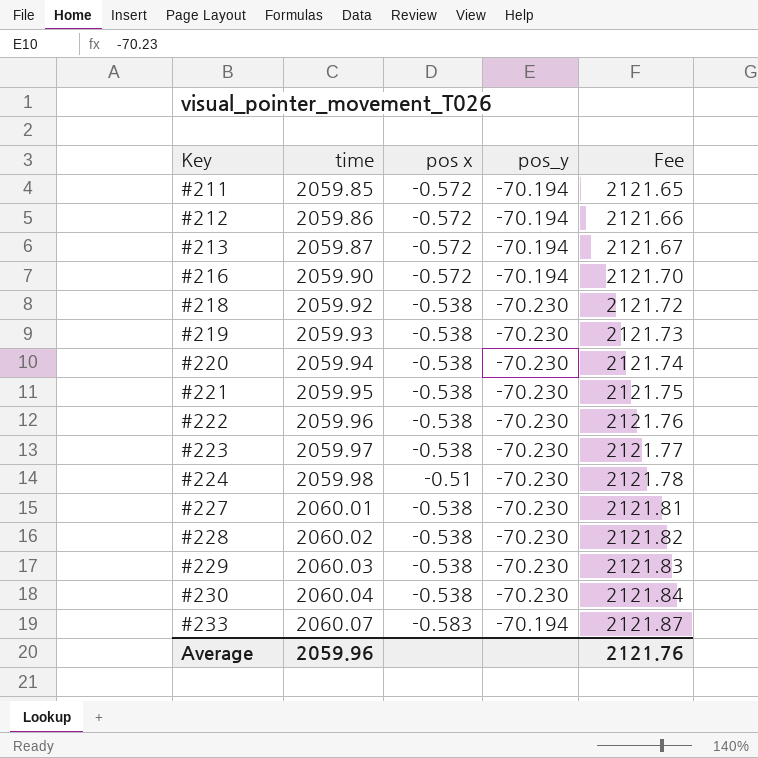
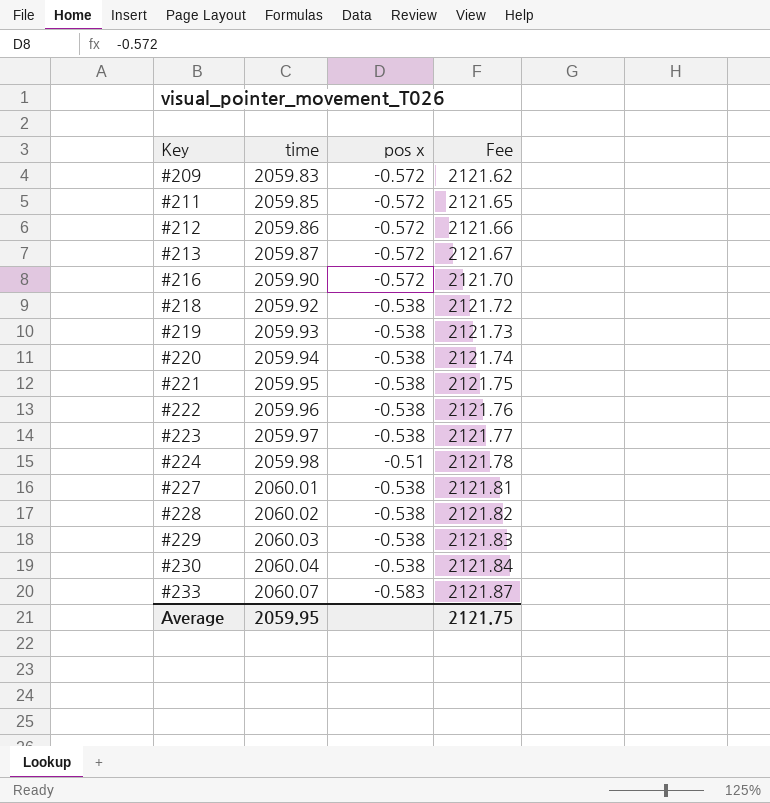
column pos_y | position: 4 -> none
row #209: none -> 2059.83 | -0.572 | 2121.62
Average | time: 2059.96 -> 2059.95
Average | Fee: 2121.76 -> 2121.75

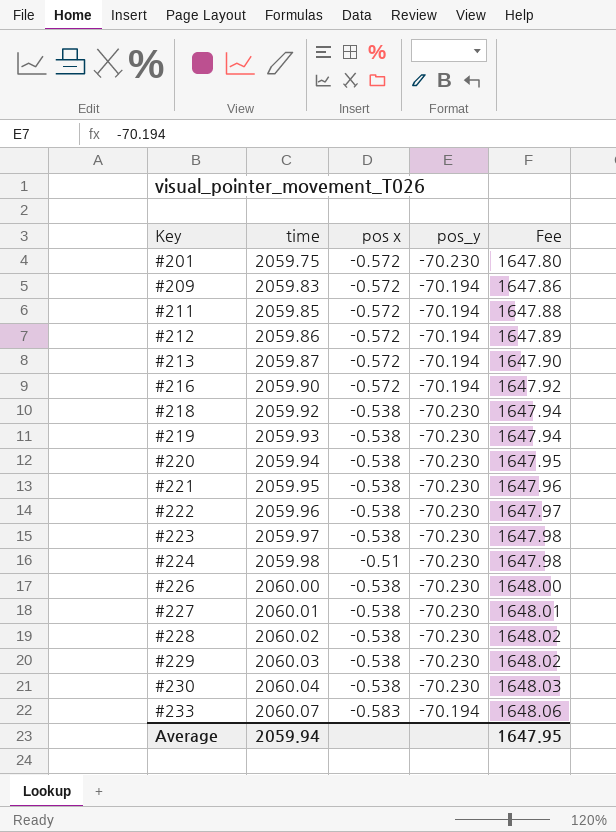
column pos_y | position: none -> 4
column Fee | formula: [time] * 1.03 -> [time] * 0.8
row #201: none -> 2059.75 | -0.572 | -70.230 | 1647.80
row #226: none -> 2060.00 | -0.538 | -70.230 | 1648.00
Average | time: 2059.95 -> 2059.94
Average | Fee: 2121.75 -> 1647.95

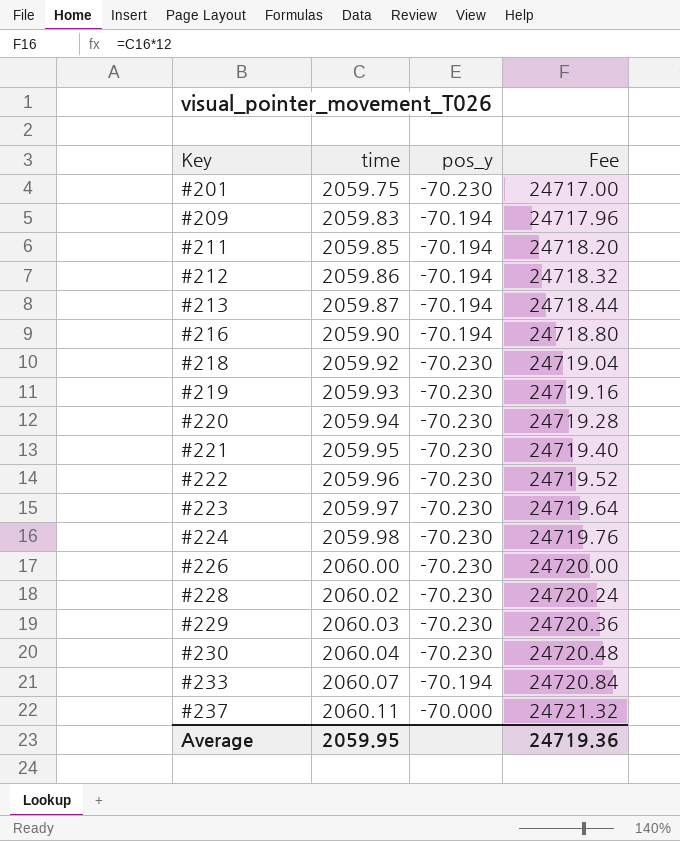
column pos x | position: 3 -> none
column Fee | formula: [time] * 0.8 -> [time] * 12
row #227: 2060.01 | -0.538 | -70.230 | 1648.01 -> none
row #237: none -> 2060.11 | -70.000 | 24721.32
Average | time: 2059.94 -> 2059.95
Average | Fee: 1647.95 -> 24719.36

